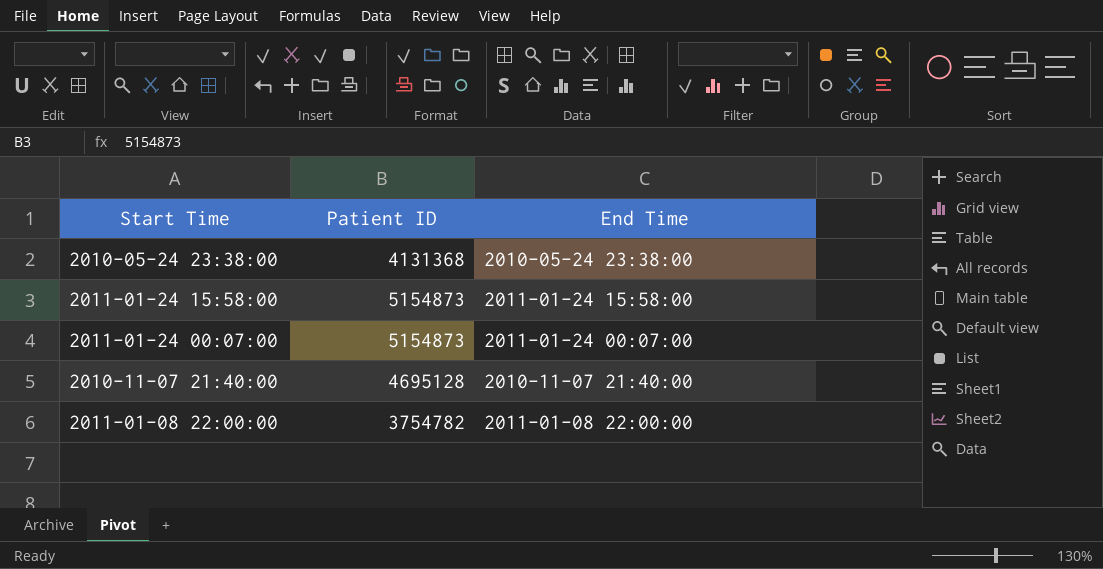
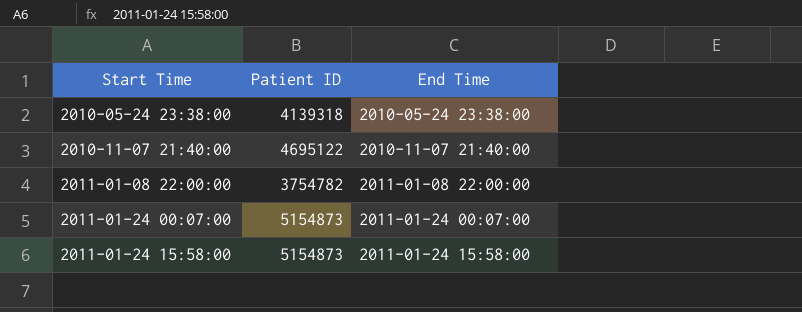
row order: none -> Start Time ascending
2010-05-24 23:38:00 | Patient ID: 4131368 -> 4139318
2010-11-07 21:40:00 | Patient ID: 4695128 -> 4695122

